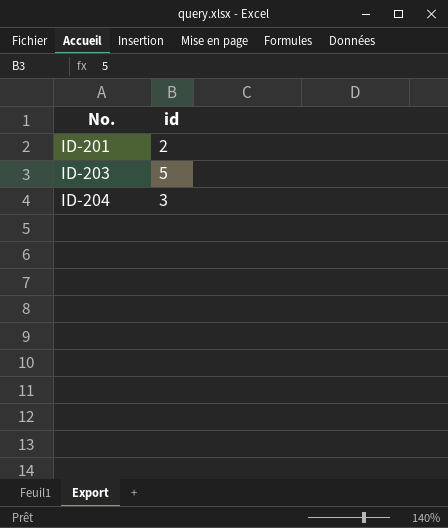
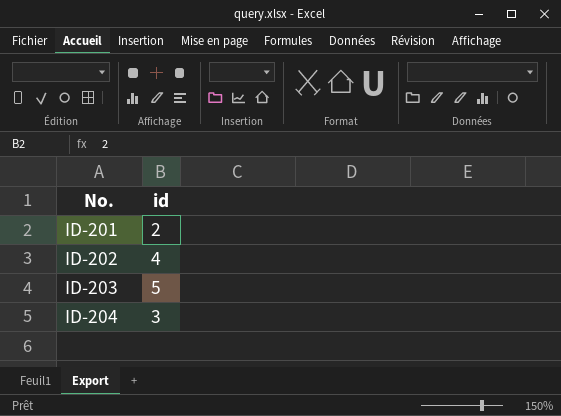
row ID-202: none -> 4

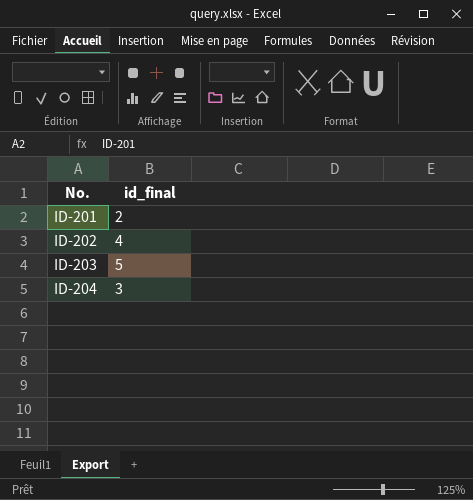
column name: id -> id_final

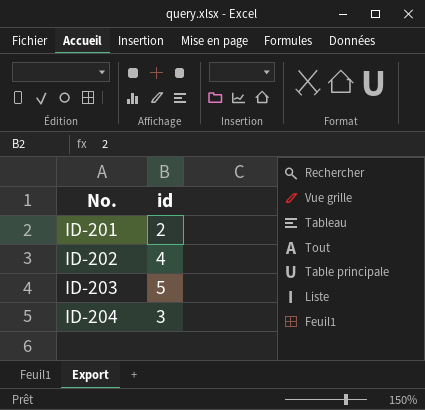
column name: id_final -> id

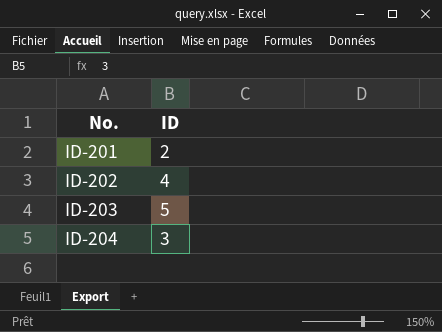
column name: id -> ID

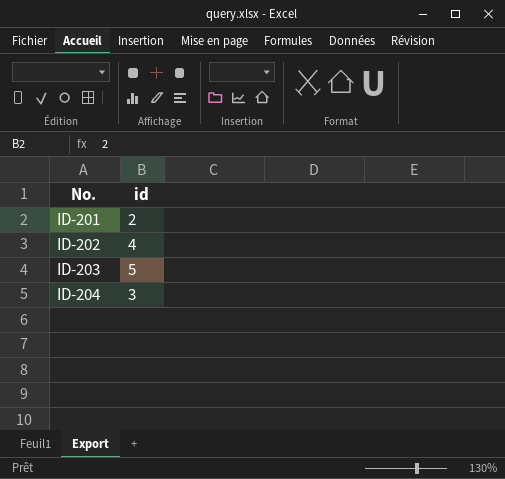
column name: ID -> id

